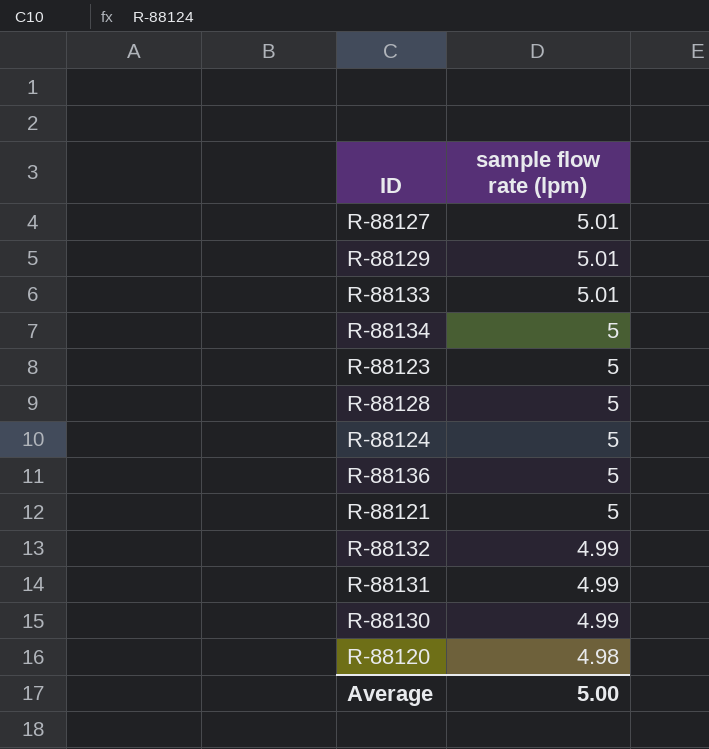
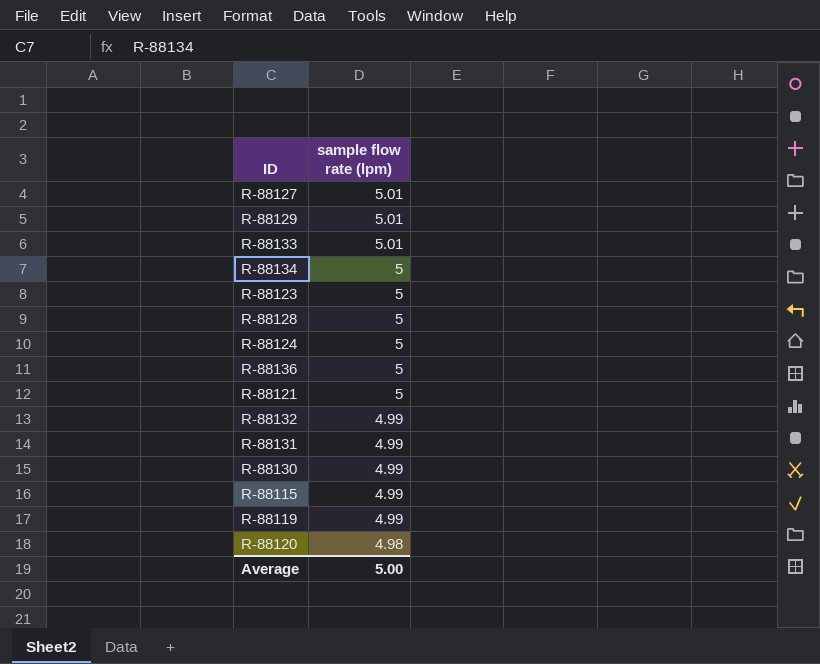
row R-88115: none -> 4.99
row R-88119: none -> 4.99

